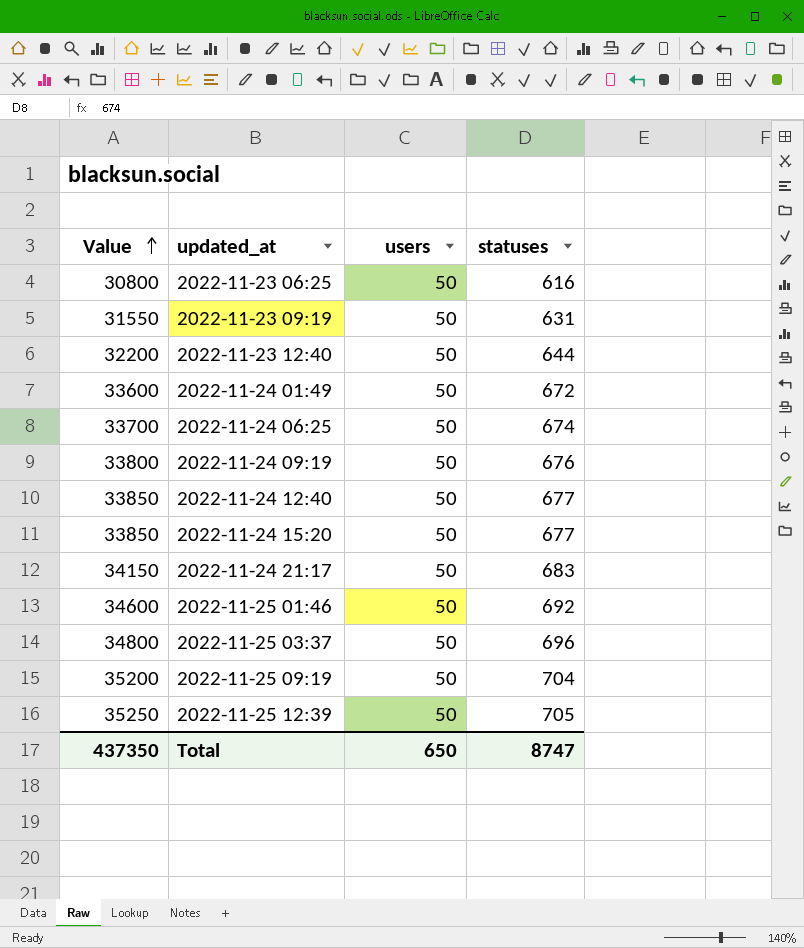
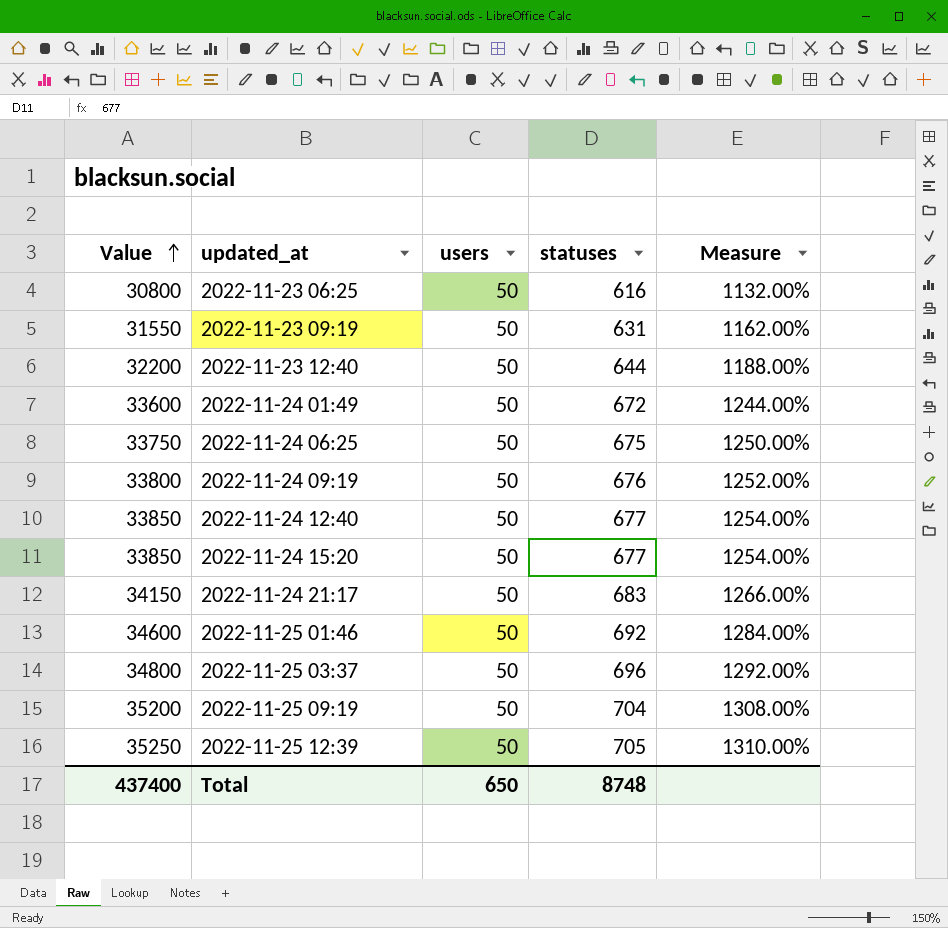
column Measure | formula: none -> ([statuses] - [users]) / [users]
2022-11-24 06:25 | Value: 33700 -> 33750
2022-11-24 06:25 | statuses: 674 -> 675
Total | Value: 437350 -> 437400
Total | statuses: 8747 -> 8748

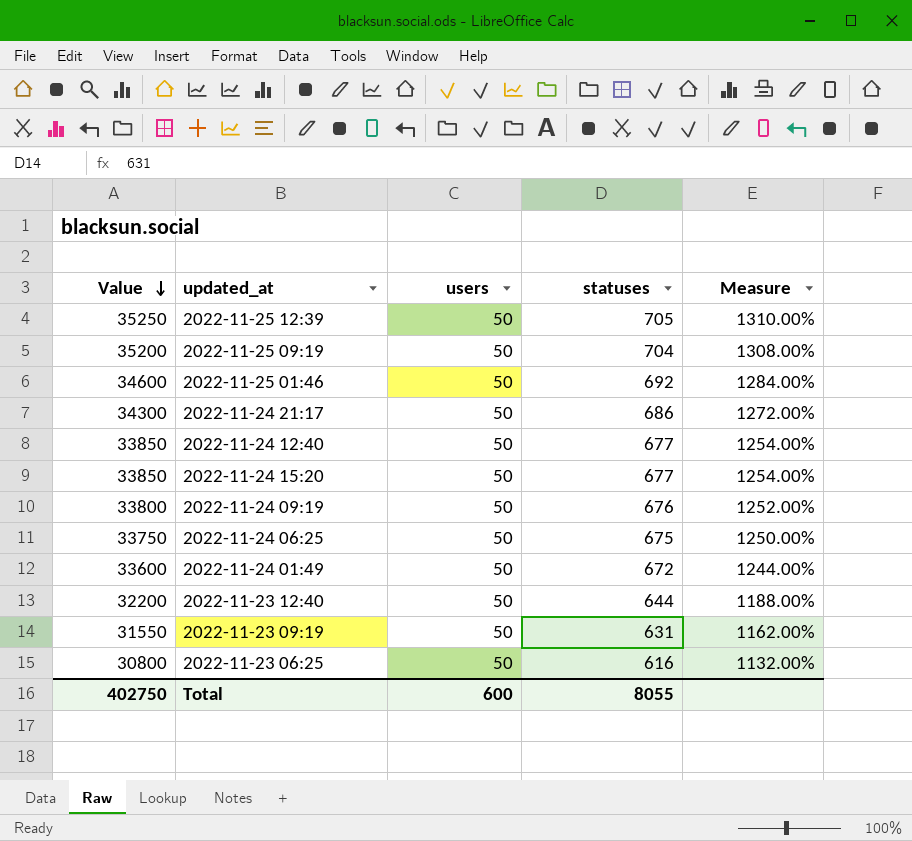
row order: Value ascending -> Value descending
row 2022-11-25 03:37: 34800 | 50 | 696 | 1292.00% -> none
2022-11-24 21:17 | Value: 34150 -> 34300
2022-11-24 21:17 | statuses: 683 -> 686
2022-11-24 21:17 | Measure: 1266.00% -> 1272.00%
Total | Value: 437400 -> 402750
Total | users: 650 -> 600
Total | statuses: 8748 -> 8055

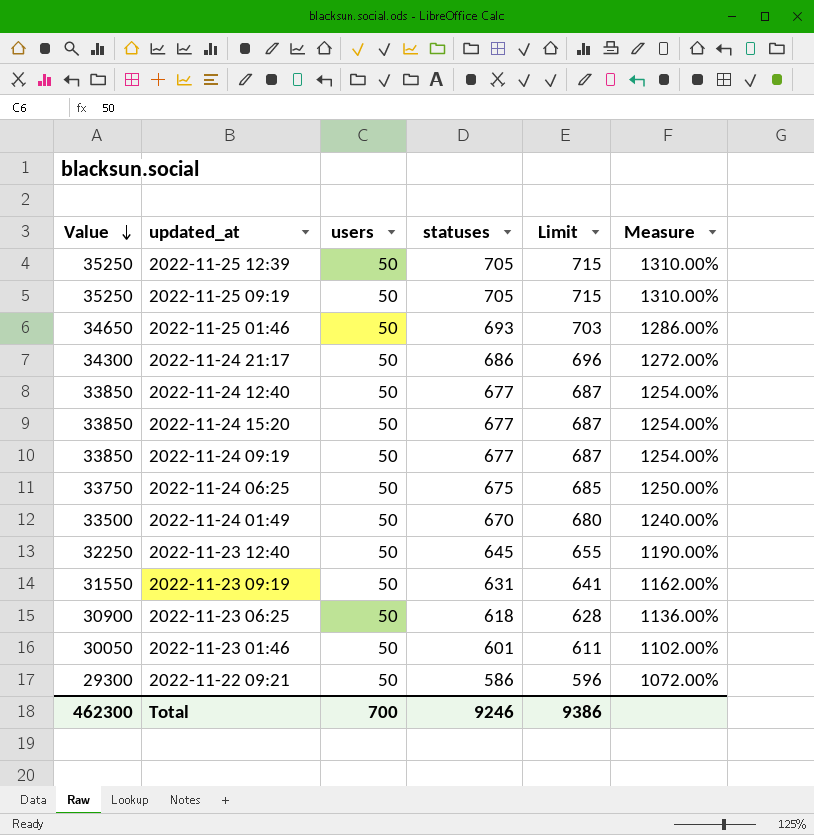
column Limit | formula: none -> [statuses] + 10
2022-11-25 09:19 | Value: 35200 -> 35250
2022-11-25 09:19 | statuses: 704 -> 705
2022-11-25 09:19 | Measure: 1308.00% -> 1310.00%
2022-11-25 01:46 | Value: 34600 -> 34650
2022-11-25 01:46 | statuses: 692 -> 693
2022-11-25 01:46 | Measure: 1284.00% -> 1286.00%
2022-11-24 09:19 | Value: 33800 -> 33850
2022-11-24 09:19 | statuses: 676 -> 677
2022-11-24 09:19 | Measure: 1252.00% -> 1254.00%
2022-11-24 01:49 | Value: 33600 -> 33500
2022-11-24 01:49 | statuses: 672 -> 670
2022-11-24 01:49 | Measure: 1244.00% -> 1240.00%
2022-11-23 12:40 | Value: 32200 -> 32250
2022-11-23 12:40 | statuses: 644 -> 645
2022-11-23 12:40 | Measure: 1188.00% -> 1190.00%
2022-11-23 06:25 | Value: 30800 -> 30900
2022-11-23 06:25 | statuses: 616 -> 618
2022-11-23 06:25 | Measure: 1132.00% -> 1136.00%
row 2022-11-23 01:46: none -> 30050 | 50 | 601 | 611 | 1102.00%
row 2022-11-22 09:21: none -> 29300 | 50 | 586 | 596 | 1072.00%
Total | Value: 402750 -> 462300
Total | users: 600 -> 700
Total | statuses: 8055 -> 9246

